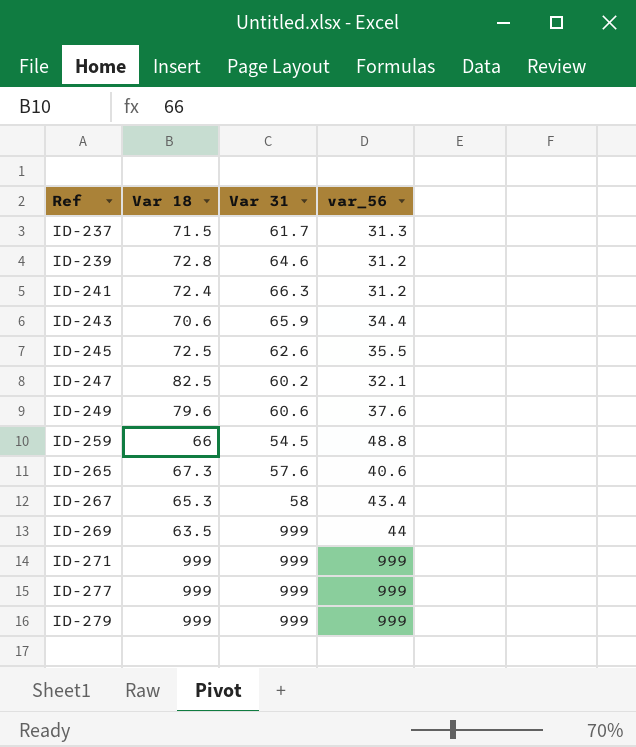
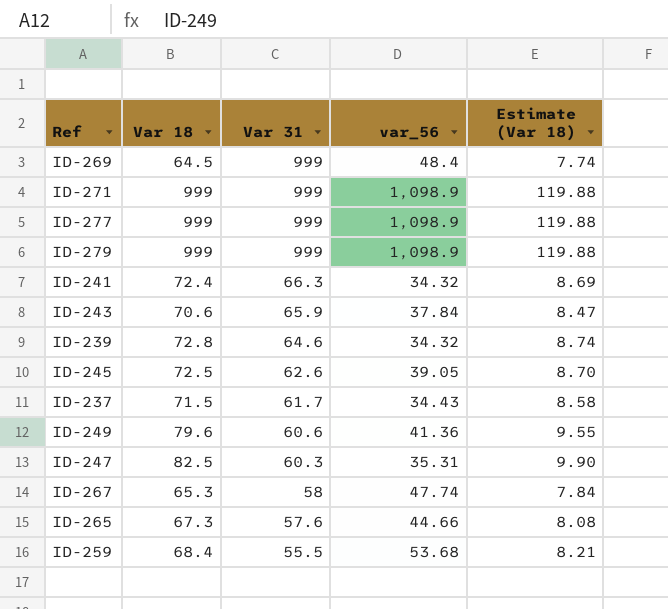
row order: Ref ascending -> Var 31 descending
column Estimate (Var 18) | formula: none -> [Var 18] * 0.12
ID-269 | Var 18: 63.5 -> 64.5
ID-269 | var_56: 44 -> 48.4
ID-271 | var_56: 999 -> 1,098.9
ID-277 | var_56: 999 -> 1,098.9
ID-279 | var_56: 999 -> 1,098.9
ID-241 | var_56: 31.2 -> 34.32
ID-243 | var_56: 34.4 -> 37.84
ID-239 | var_56: 31.2 -> 34.32
ID-245 | var_56: 35.5 -> 39.05
ID-237 | var_56: 31.3 -> 34.43
ID-249 | var_56: 37.6 -> 41.36
ID-247 | Var 31: 60.2 -> 60.3
ID-247 | var_56: 32.1 -> 35.31
ID-267 | var_56: 43.4 -> 47.74
ID-265 | var_56: 40.6 -> 44.66
ID-259 | Var 18: 66 -> 68.4
ID-259 | Var 31: 54.5 -> 55.5
ID-259 | var_56: 48.8 -> 53.68

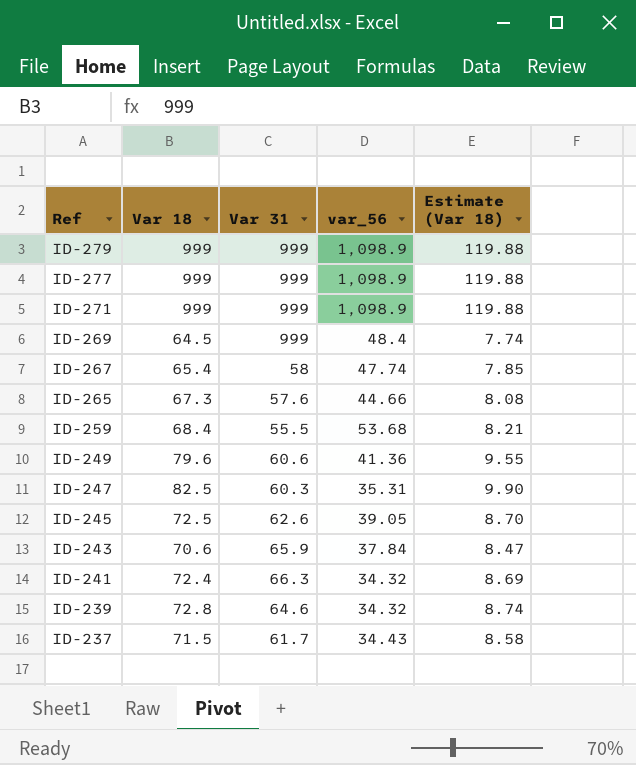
row order: Var 31 descending -> Ref descending
ID-267 | Var 18: 65.3 -> 65.4
ID-267 | Estimate (Var 18): 7.84 -> 7.85

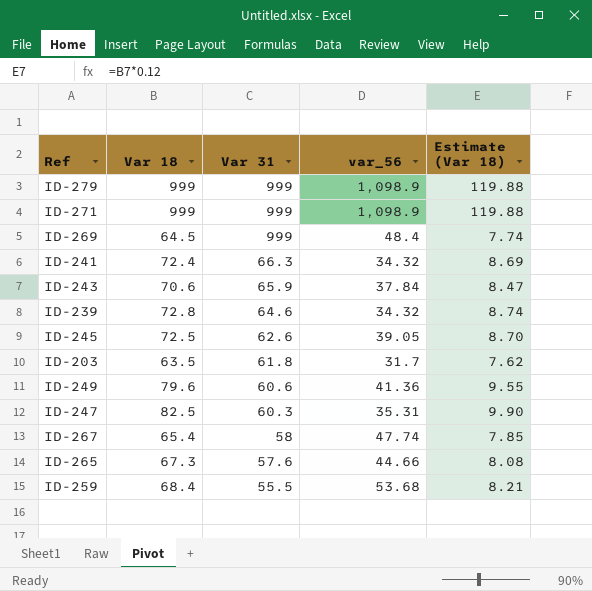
row order: Ref descending -> Var 31 descending
row ID-277: 999 | 999 | 1,098.9 | 119.88 -> none
row ID-237: 71.5 | 61.7 | 34.43 | 8.58 -> none
row ID-203: none -> 63.5 | 61.8 | 31.7 | 7.62

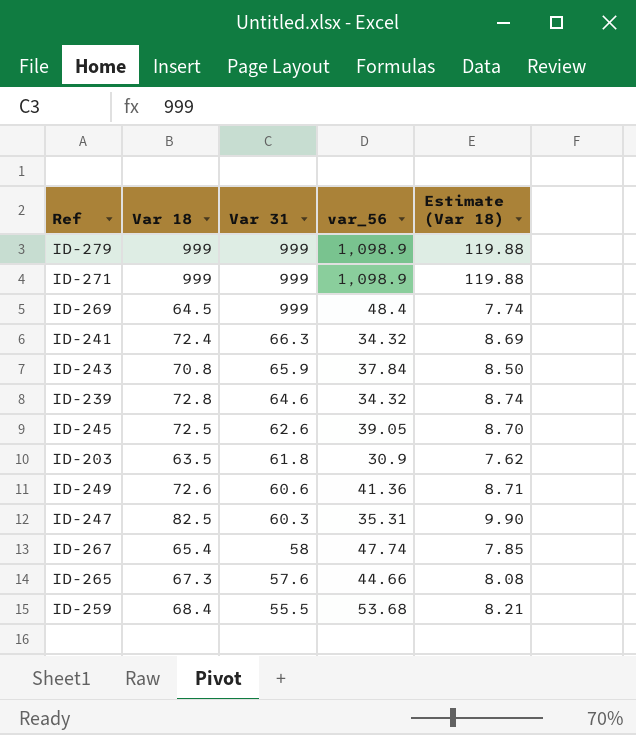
ID-243 | Var 18: 70.6 -> 70.8
ID-243 | Estimate (Var 18): 8.47 -> 8.50
ID-203 | var_56: 31.7 -> 30.9
ID-249 | Var 18: 79.6 -> 72.6
ID-249 | Estimate (Var 18): 9.55 -> 8.71

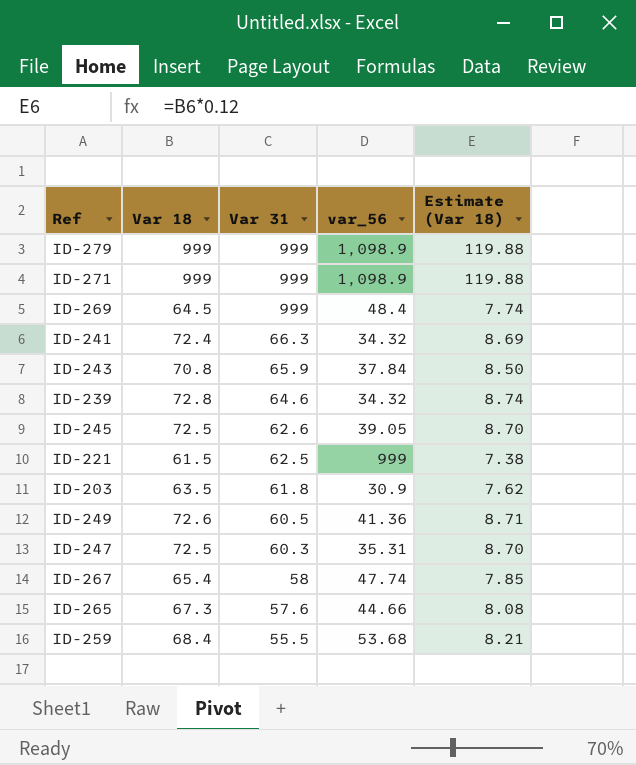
row ID-221: none -> 61.5 | 62.5 | 999 | 7.38
ID-249 | Var 31: 60.6 -> 60.5
ID-247 | Var 18: 82.5 -> 72.5
ID-247 | Estimate (Var 18): 9.90 -> 8.70

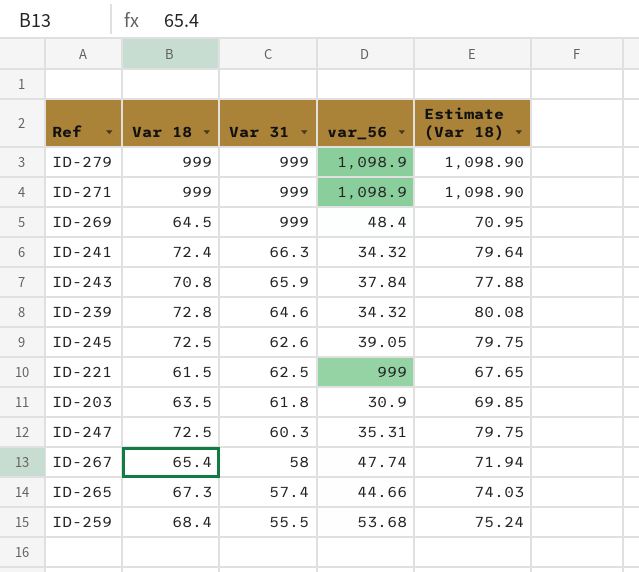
column Estimate (Var 18) | formula: [Var 18] * 0.12 -> [Var 18] * 1.1
row ID-249: 72.6 | 60.5 | 41.36 | 8.71 -> none
ID-265 | Var 31: 57.6 -> 57.4

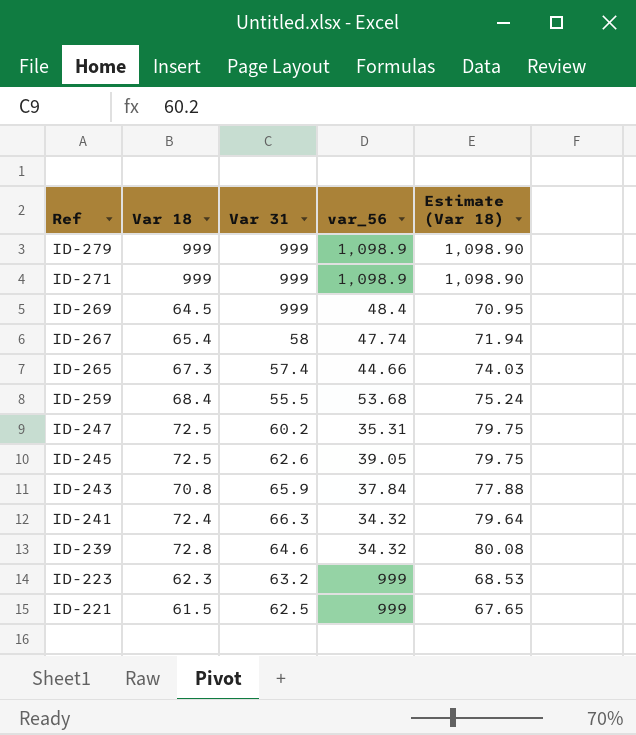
row order: Var 31 descending -> Ref descending
row ID-203: 63.5 | 61.8 | 30.9 | 69.85 -> none
ID-247 | Var 31: 60.3 -> 60.2
row ID-223: none -> 62.3 | 63.2 | 999 | 68.53

